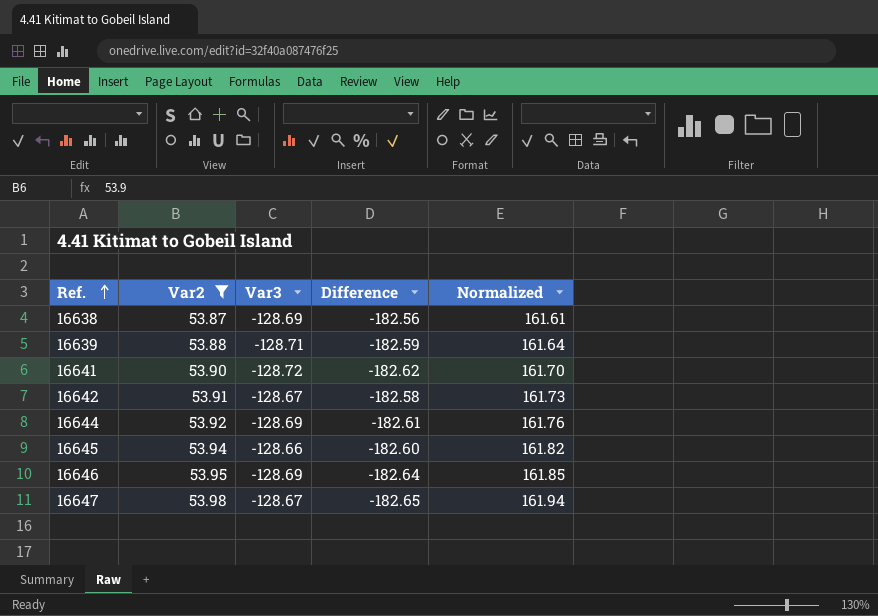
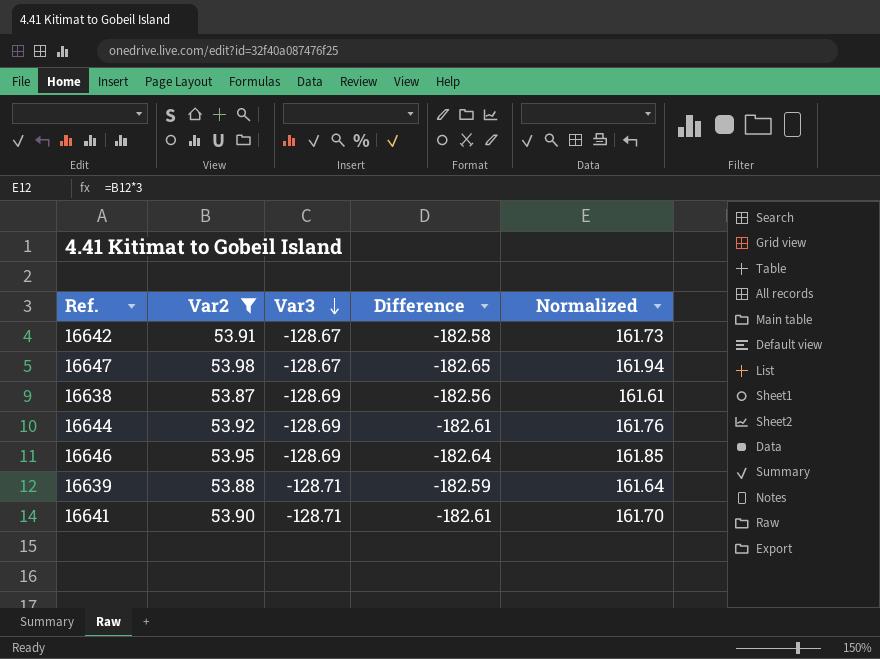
row order: Ref. ascending -> Var3 descending
row 16645: 53.94 | -128.66 | -182.60 | 161.82 -> none
16641 | Var3: -128.72 -> -128.71
16641 | Difference: -182.62 -> -182.61

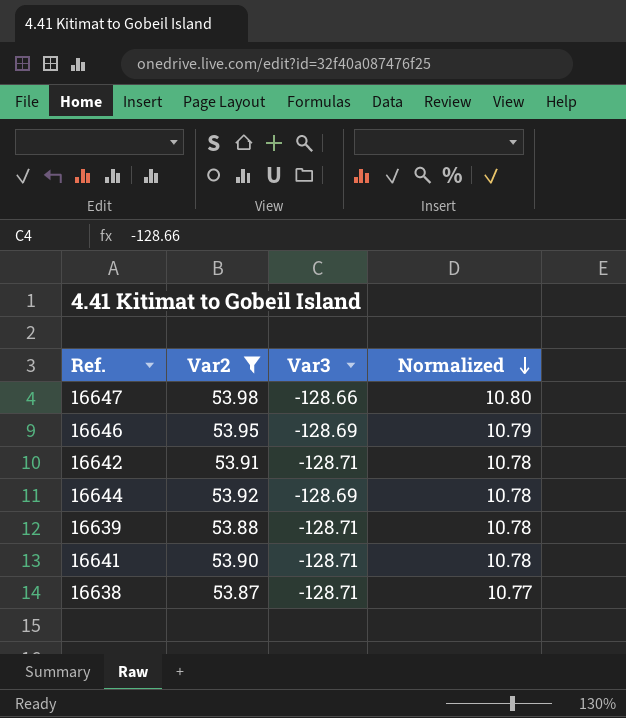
row order: Var3 descending -> Normalized descending
column Difference | formula: [Var3] - [Var2] -> none
column Normalized | formula: [Var2] * 3 -> [Var2] * 0.2
16647 | Var3: -128.67 -> -128.66
16642 | Var3: -128.67 -> -128.71
16638 | Var3: -128.69 -> -128.71

